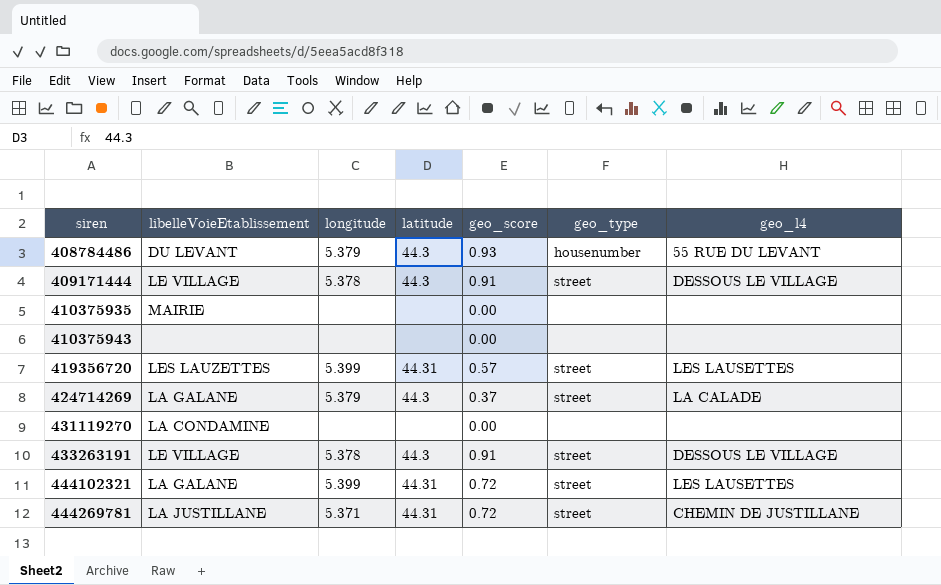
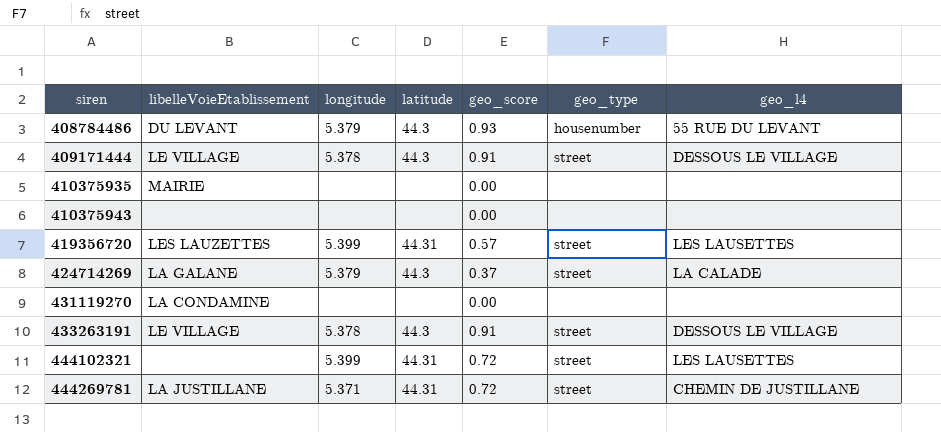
444102321 | libelleVoieEtablissement: LA GALANE -> none

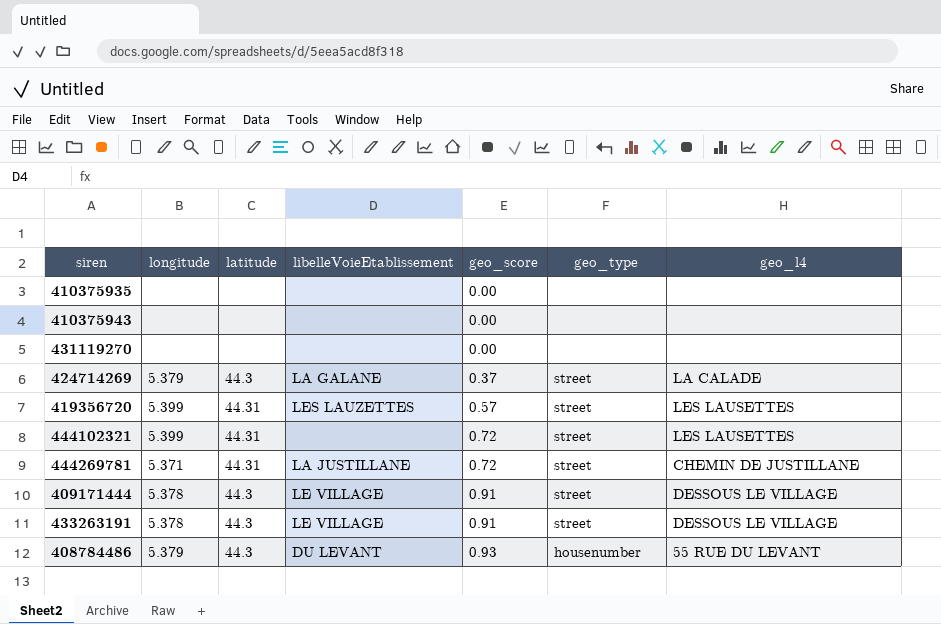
row order: siren ascending -> geo_score ascending
column libelleVoieEtablissement | position: 2 -> 4
410375935 | libelleVoieEtablissement: MAIRIE -> none
431119270 | libelleVoieEtablissement: LA CONDAMINE -> none

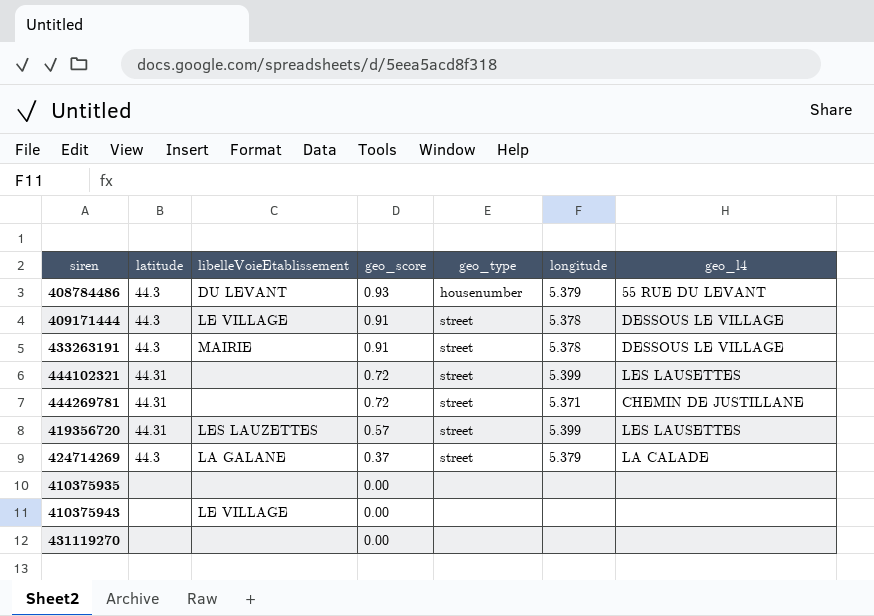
row order: geo_score ascending -> geo_score descending
column longitude | position: 2 -> 6
433263191 | libelleVoieEtablissement: LE VILLAGE -> MAIRIE
444269781 | libelleVoieEtablissement: LA JUSTILLANE -> none
410375943 | libelleVoieEtablissement: none -> LE VILLAGE

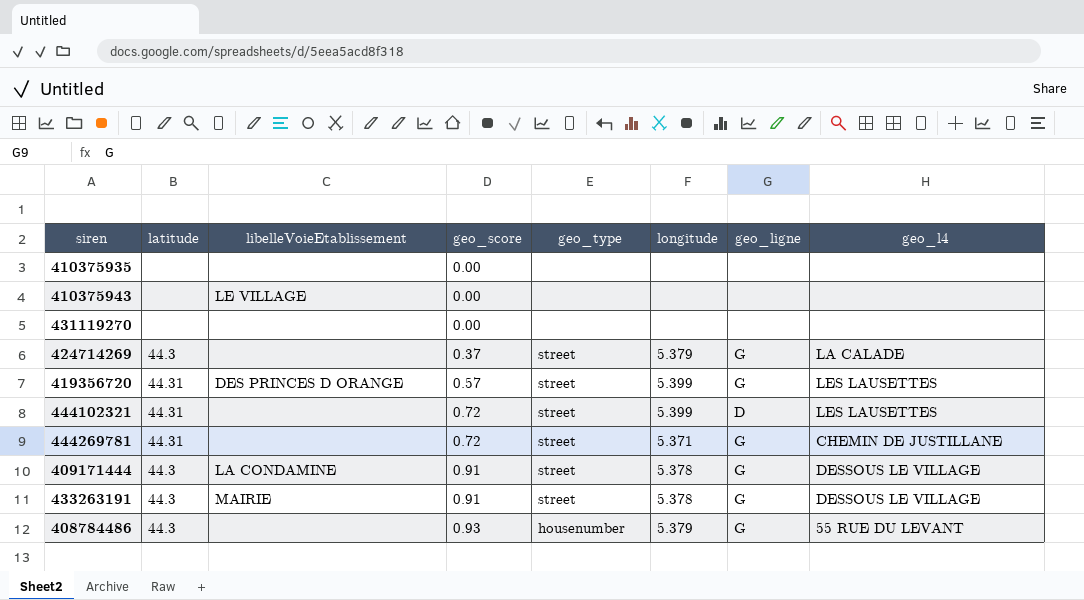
row order: geo_score descending -> geo_score ascending
column geo_ligne | position: none -> 7
424714269 | libelleVoieEtablissement: LA GALANE -> none
419356720 | libelleVoieEtablissement: LES LAUZETTES -> DES PRINCES D ORANGE
409171444 | libelleVoieEtablissement: LE VILLAGE -> LA CONDAMINE
408784486 | libelleVoieEtablissement: DU LEVANT -> none

